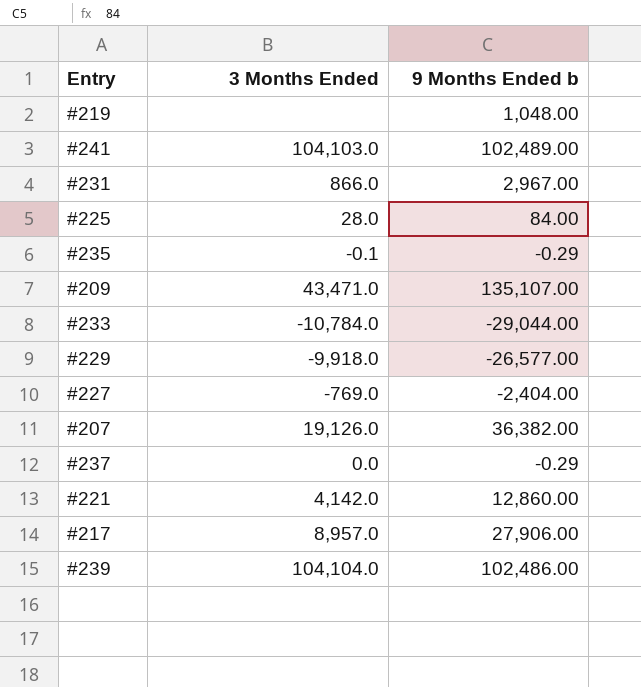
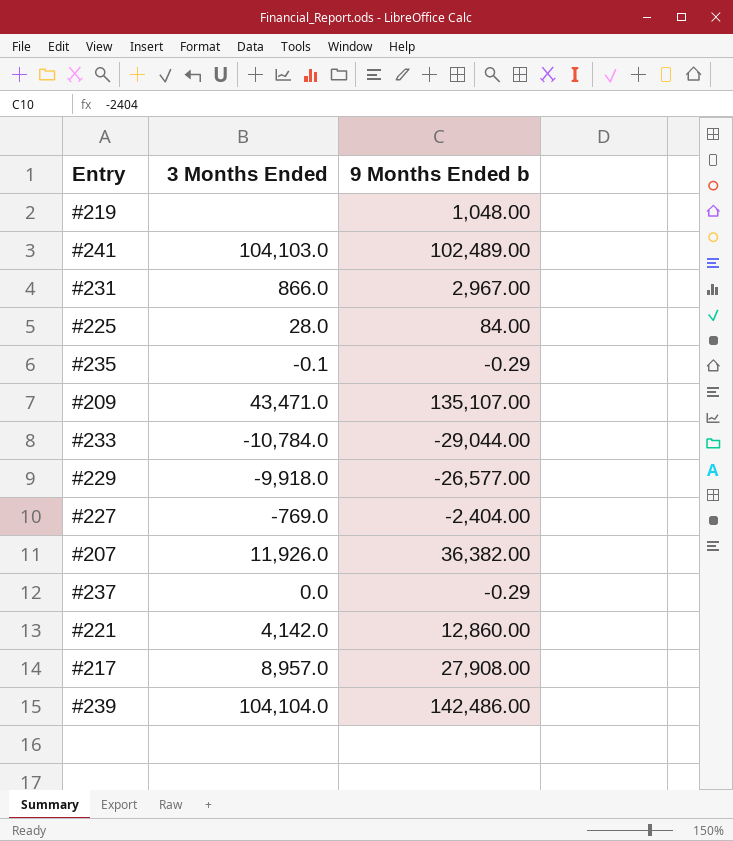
#207 | 3 Months Ended: 19,126.0 -> 11,926.0
#217 | 9 Months Ended b: 27,906.00 -> 27,908.00
#239 | 9 Months Ended b: 102,486.00 -> 142,486.00

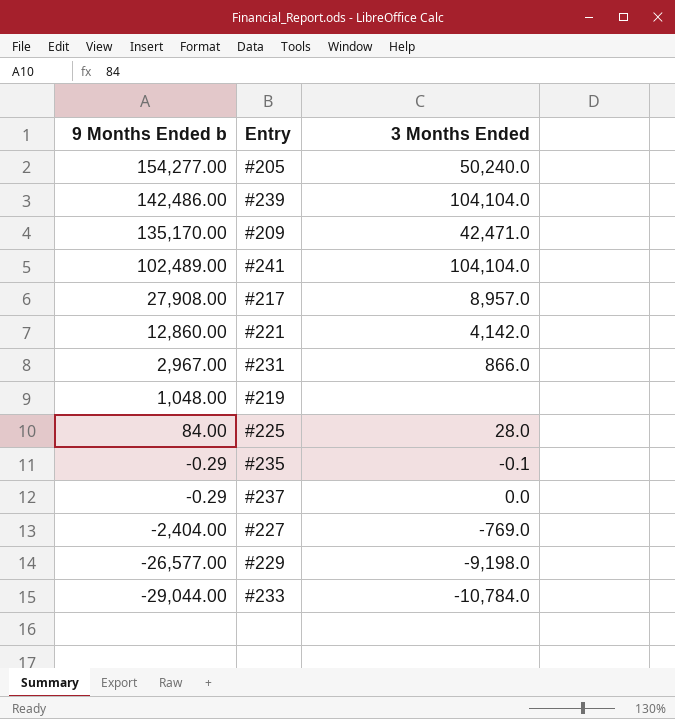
row order: none -> 9 Months Ended b descending
column 9 Months Ended b | position: 3 -> 1
row #207: 11,926.0 | 36,382.00 -> none
row #205: none -> 154,277.00 | 50,240.0
#209 | 9 Months Ended b: 135,107.00 -> 135,170.00
#209 | 3 Months Ended: 43,471.0 -> 42,471.0
#241 | 3 Months Ended: 104,103.0 -> 104,104.0
#229 | 3 Months Ended: -9,918.0 -> -9,198.0

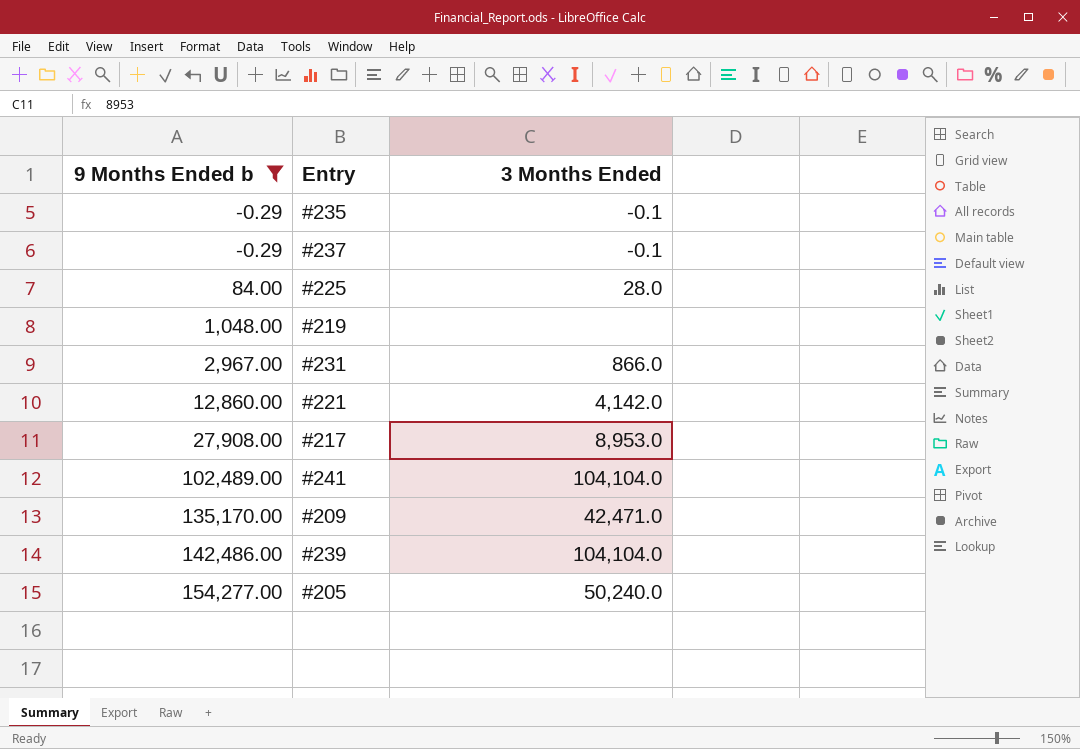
filter: none -> 9 Months Ended b >= -0.29
row order: 9 Months Ended b descending -> 9 Months Ended b ascending
#237 | 3 Months Ended: 0.0 -> -0.1
#217 | 3 Months Ended: 8,957.0 -> 8,953.0

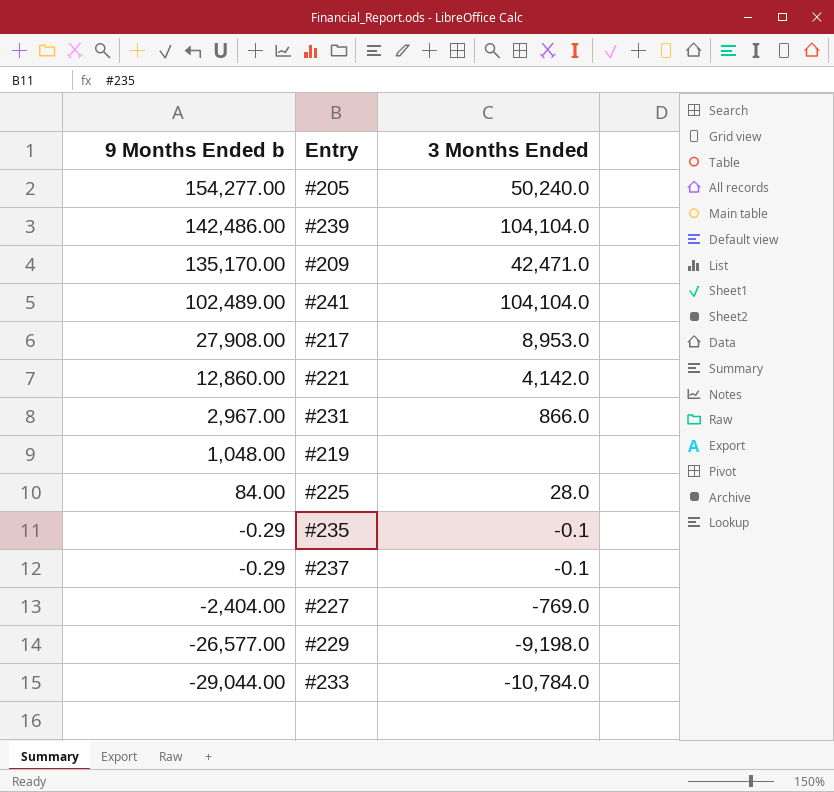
filter: 9 Months Ended b >= -0.29 -> none
row order: 9 Months Ended b ascending -> 9 Months Ended b descending

